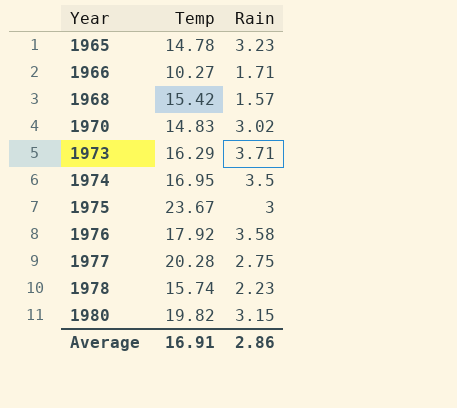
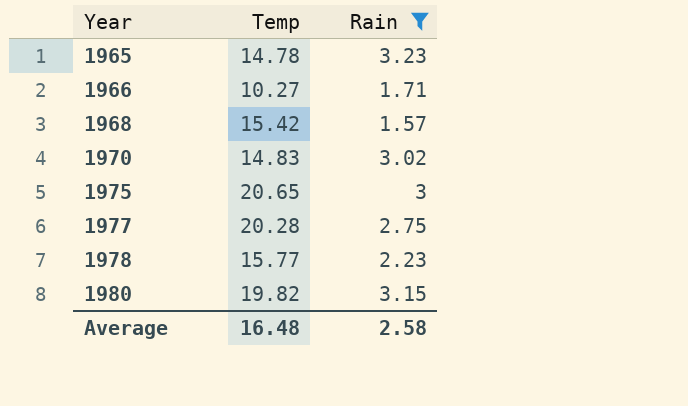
filter: none -> Rain <= 3.23
1975 | Temp: 23.67 -> 20.65
1978 | Temp: 15.74 -> 15.77
Average | Temp: 16.91 -> 16.48
Average | Rain: 2.86 -> 2.58

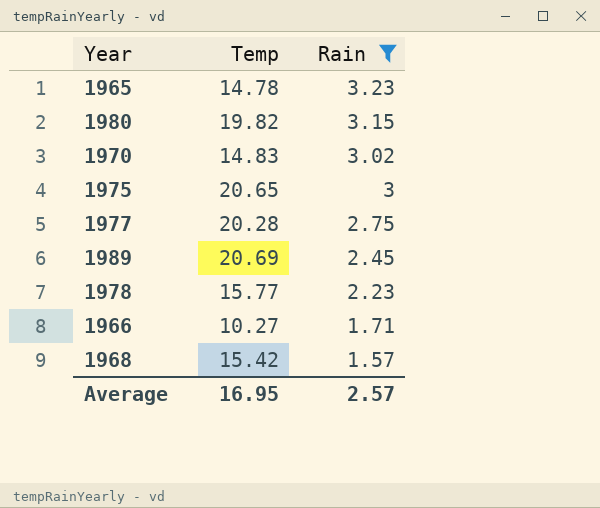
row order: Year ascending -> Rain descending
row 1989: none -> 20.69 | 2.45
Average | Temp: 16.48 -> 16.95
Average | Rain: 2.58 -> 2.57

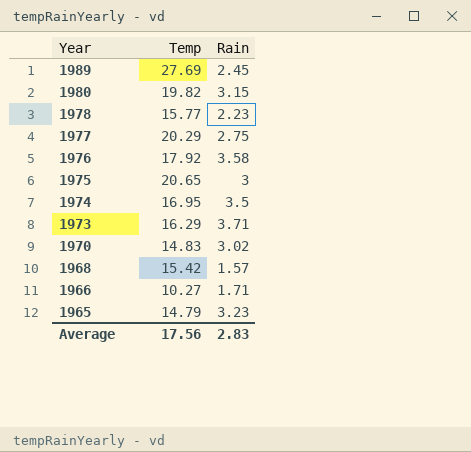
filter: Rain <= 3.23 -> none
row order: Rain descending -> Year descending
1989 | Temp: 20.69 -> 27.69
1977 | Temp: 20.28 -> 20.29
1965 | Temp: 14.78 -> 14.79
Average | Temp: 16.95 -> 17.56
Average | Rain: 2.57 -> 2.83

